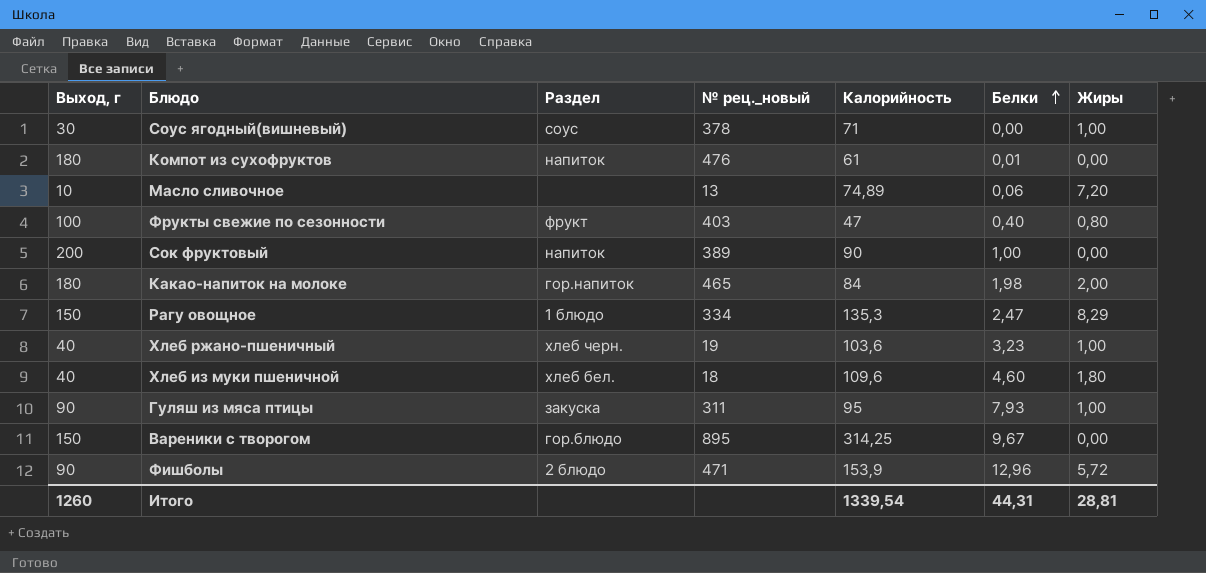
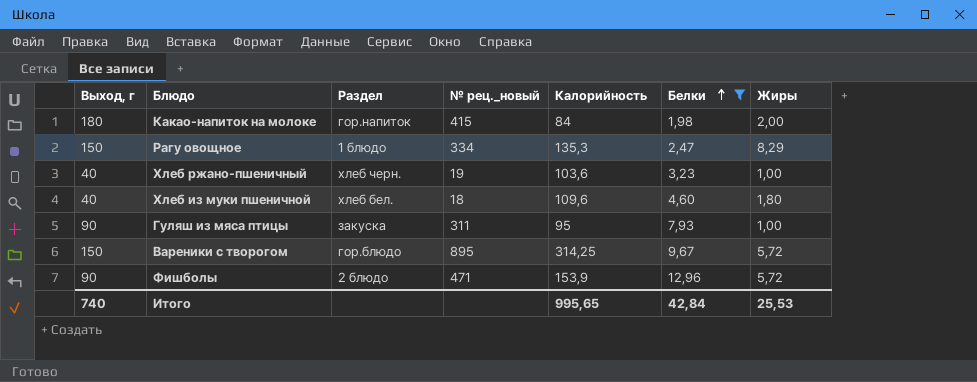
filter: none -> Белки >= 1,98
Какао-напиток на молоке | № рец._новый: 465 -> 415
Вареники с творогом | Жиры: 0,00 -> 5,72
Итого | Выход, г: 1260 -> 740
Итого | Калорийность: 1339,54 -> 995,65
Итого | Белки: 44,31 -> 42,84
Итого | Жиры: 28,81 -> 25,53

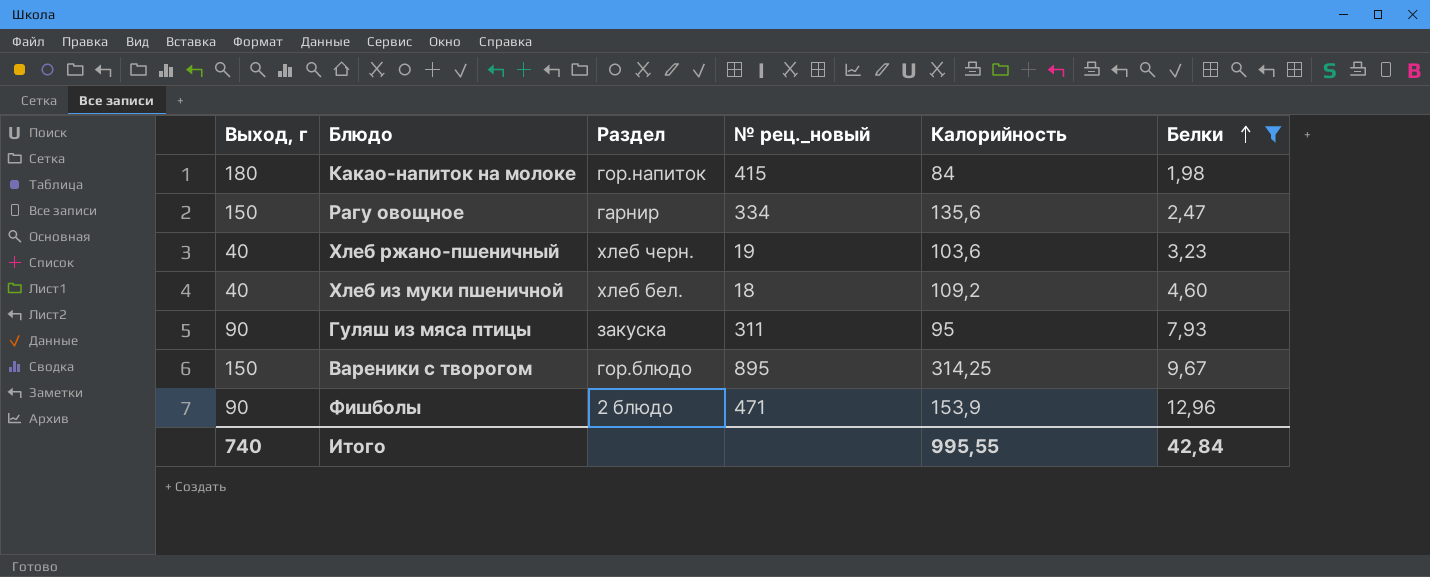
column Жиры | position: 7 -> none
Рагу овощное | Раздел: 1 блюдо -> гарнир
Рагу овощное | Калорийность: 135,3 -> 135,6
Хлеб из муки пшеничной | Калорийность: 109,6 -> 109,2
Итого | Калорийность: 995,65 -> 995,55

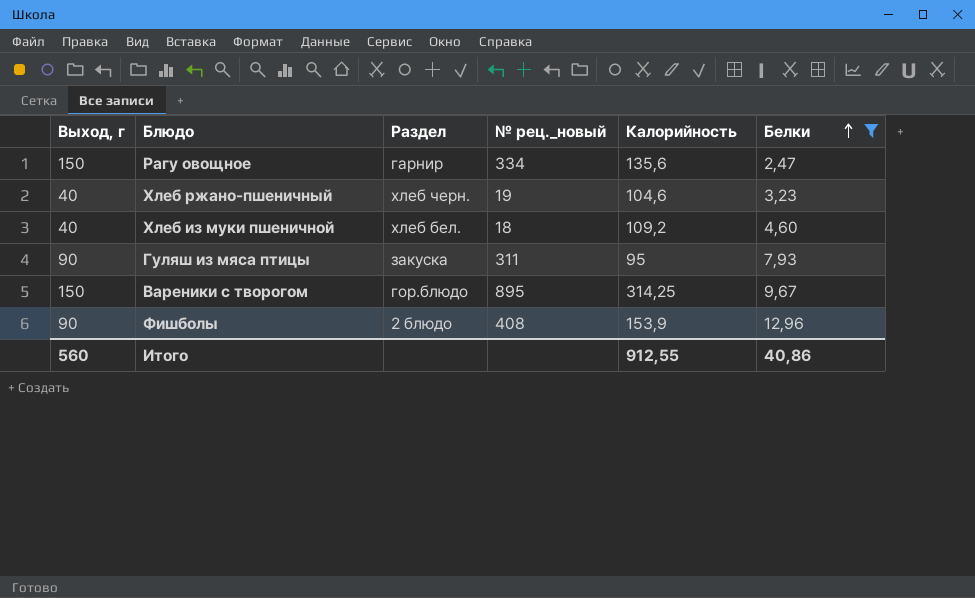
row Какао-напиток на молоке: 180 | гор.напиток | 415 | 84 | 1,98 -> none
Хлеб ржано-пшеничный | Калорийность: 103,6 -> 104,6
Фишболы | № рец._новый: 471 -> 408
Итого | Выход, г: 740 -> 560
Итого | Калорийность: 995,55 -> 912,55
Итого | Белки: 42,84 -> 40,86

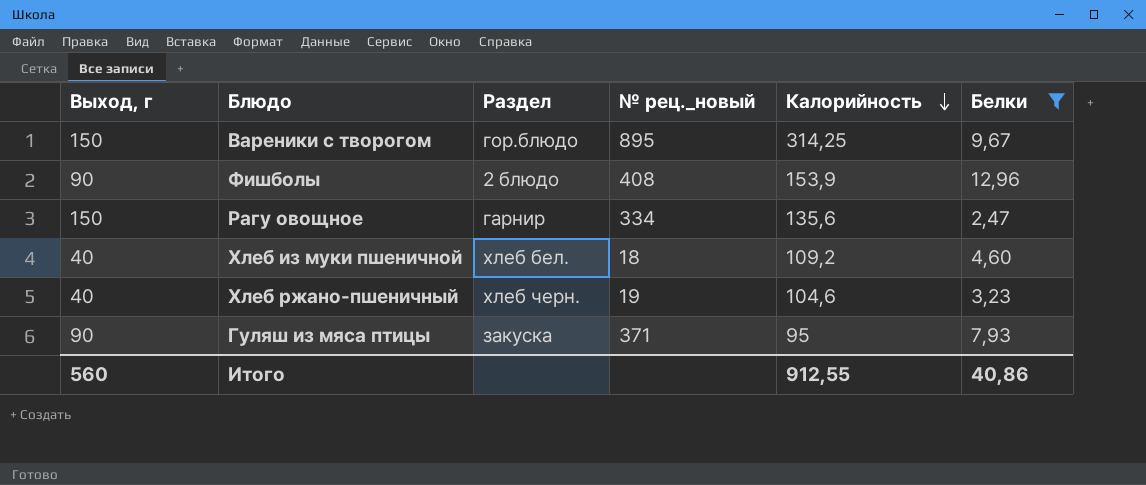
row order: Белки ascending -> Калорийность descending
Гуляш из мяса птицы | № рец._новый: 311 -> 371

